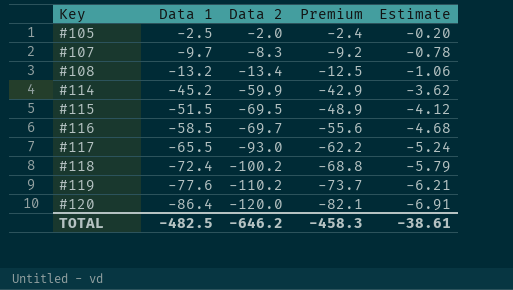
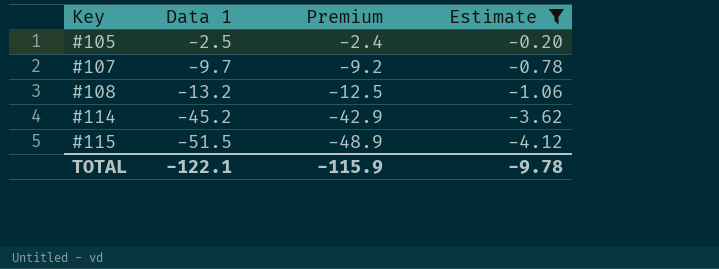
filter: none -> Estimate >= -4.12
column Data 2 | position: 3 -> none
TOTAL | Data 1: -482.5 -> -122.1
TOTAL | Premium: -458.3 -> -115.9
TOTAL | Estimate: -38.61 -> -9.78

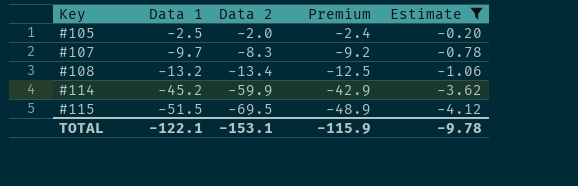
column Data 2 | position: none -> 3

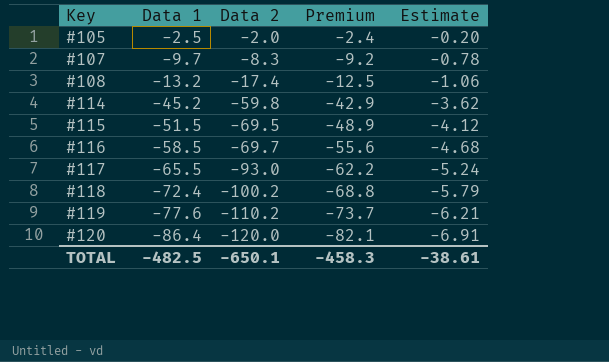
filter: Estimate >= -4.12 -> none
#108 | Data 2: -13.4 -> -17.4
#114 | Data 2: -59.9 -> -59.8
TOTAL | Data 1: -122.1 -> -482.5
TOTAL | Data 2: -153.1 -> -650.1
TOTAL | Premium: -115.9 -> -458.3
TOTAL | Estimate: -9.78 -> -38.61

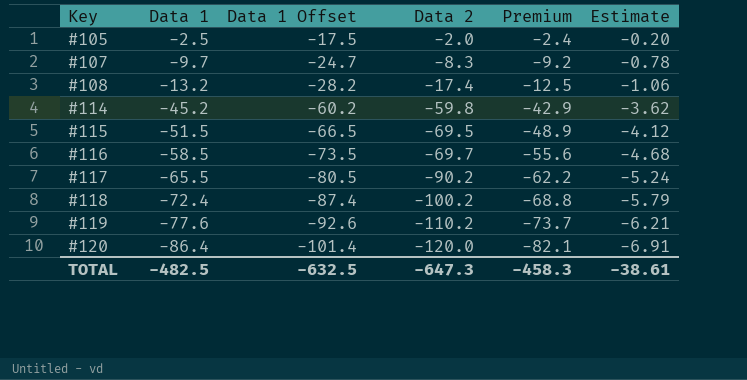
column Data 1 Offset | formula: none -> [Data 1] - 15
#117 | Data 2: -93.0 -> -90.2
TOTAL | Data 2: -650.1 -> -647.3

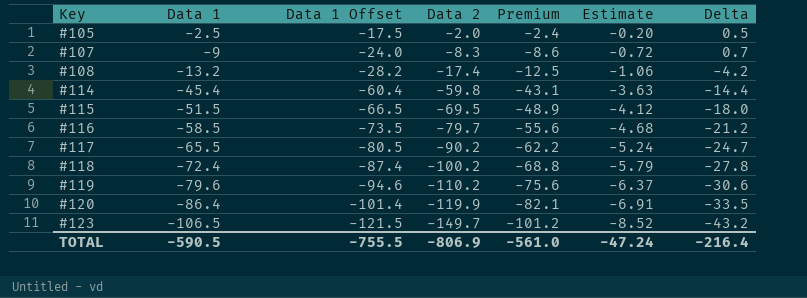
column Delta | formula: none -> [Data 2] - [Data 1]
#107 | Data 1: -9.7 -> -9
#107 | Data 1 Offset: -24.7 -> -24.0
#107 | Premium: -9.2 -> -8.6
#107 | Estimate: -0.78 -> -0.72
#114 | Data 1: -45.2 -> -45.4
#114 | Data 1 Offset: -60.2 -> -60.4
#114 | Premium: -42.9 -> -43.1
#114 | Estimate: -3.62 -> -3.63
#116 | Data 2: -69.7 -> -79.7
#119 | Data 1: -77.6 -> -79.6
#119 | Data 1 Offset: -92.6 -> -94.6
#119 | Premium: -73.7 -> -75.6
#119 | Estimate: -6.21 -> -6.37
#120 | Data 2: -120.0 -> -119.9
row #123: none -> -106.5 | -121.5 | -149.7 | -101.2 | -8.52 | -43.2
TOTAL | Data 1: -482.5 -> -590.5
TOTAL | Data 1 Offset: -632.5 -> -755.5
TOTAL | Data 2: -647.3 -> -806.9
TOTAL | Premium: -458.3 -> -561.0
TOTAL | Estimate: -38.61 -> -47.24

